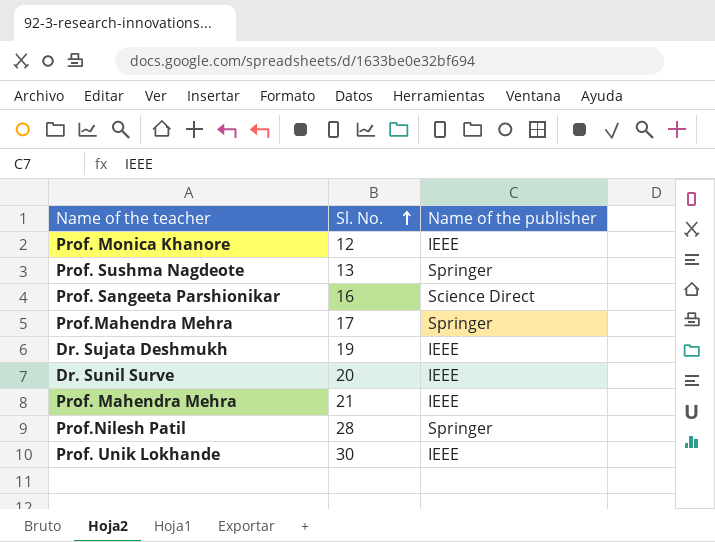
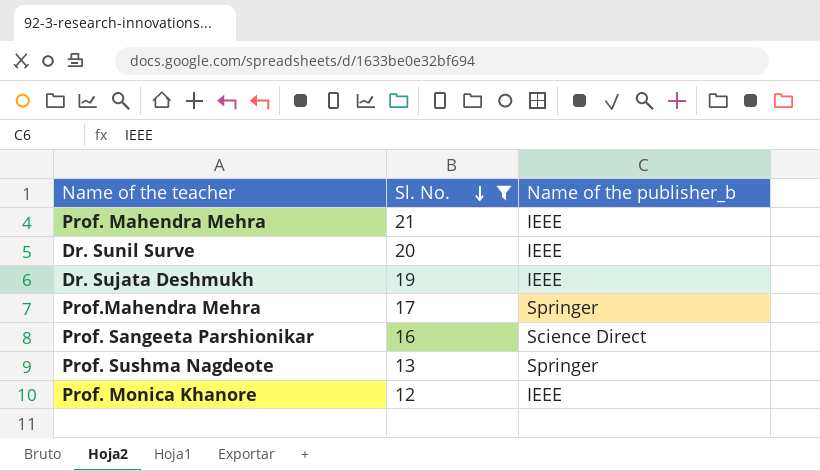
filter: none -> Sl. No. <= 21
row order: Sl. No. ascending -> Sl. No. descending
column name: Name of the publisher -> Name of the publisher_b

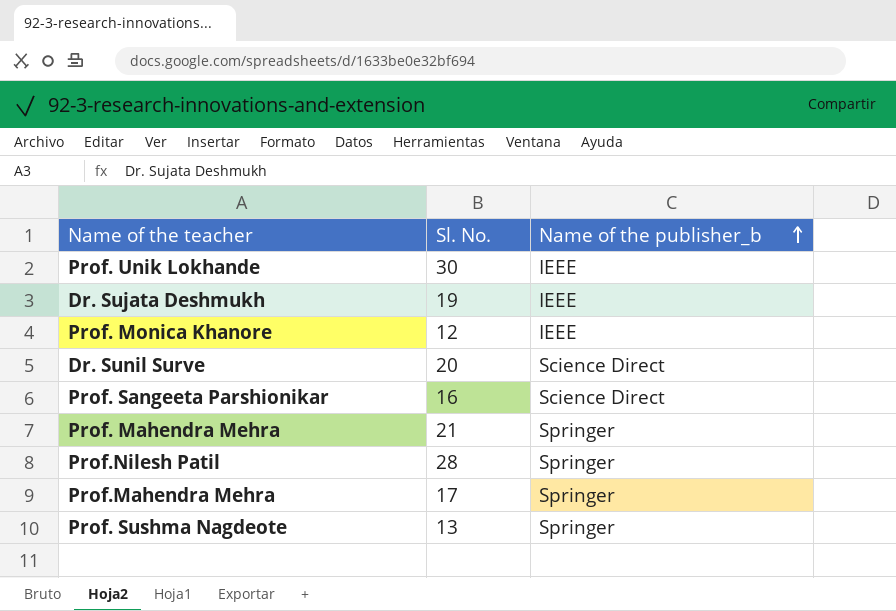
filter: Sl. No. <= 21 -> none
row order: Sl. No. descending -> Name of the publisher_b ascending
Dr. Sunil Surve | Name of the publisher_b: IEEE -> Science Direct
Prof. Mahendra Mehra | Name of the publisher_b: IEEE -> Springer

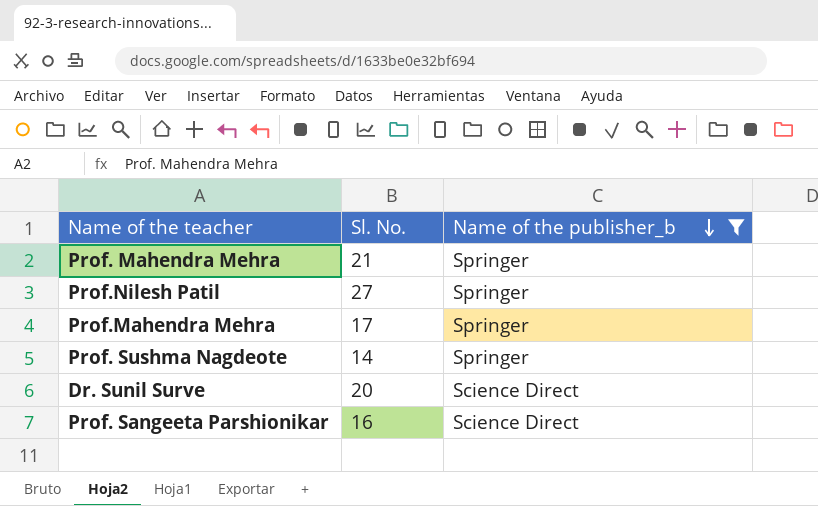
filter: none -> Name of the publisher_b != IEEE
row order: Name of the publisher_b ascending -> Name of the publisher_b descending
Prof.Nilesh Patil | Sl. No.: 28 -> 27
Prof. Sushma Nagdeote | Sl. No.: 13 -> 14

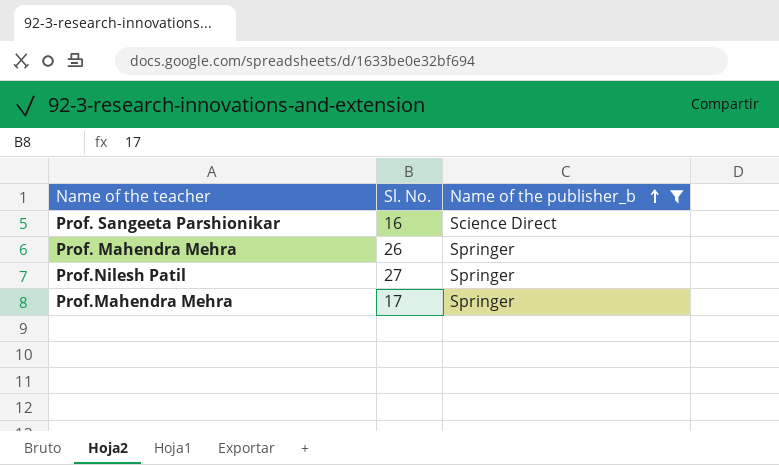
row order: Name of the publisher_b descending -> Name of the publisher_b ascending
row Prof. Sushma Nagdeote: 14 | Springer -> none
row Dr. Sunil Surve: 20 | Science Direct -> none
Prof. Mahendra Mehra | Sl. No.: 21 -> 26

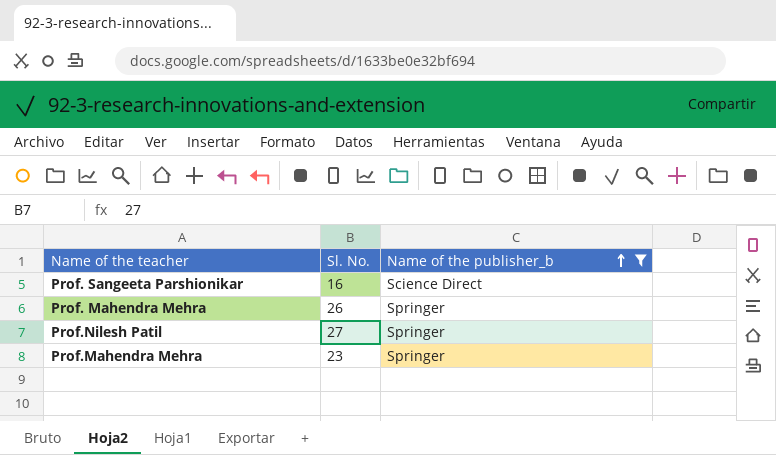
Prof.Mahendra Mehra | Sl. No.: 17 -> 23

